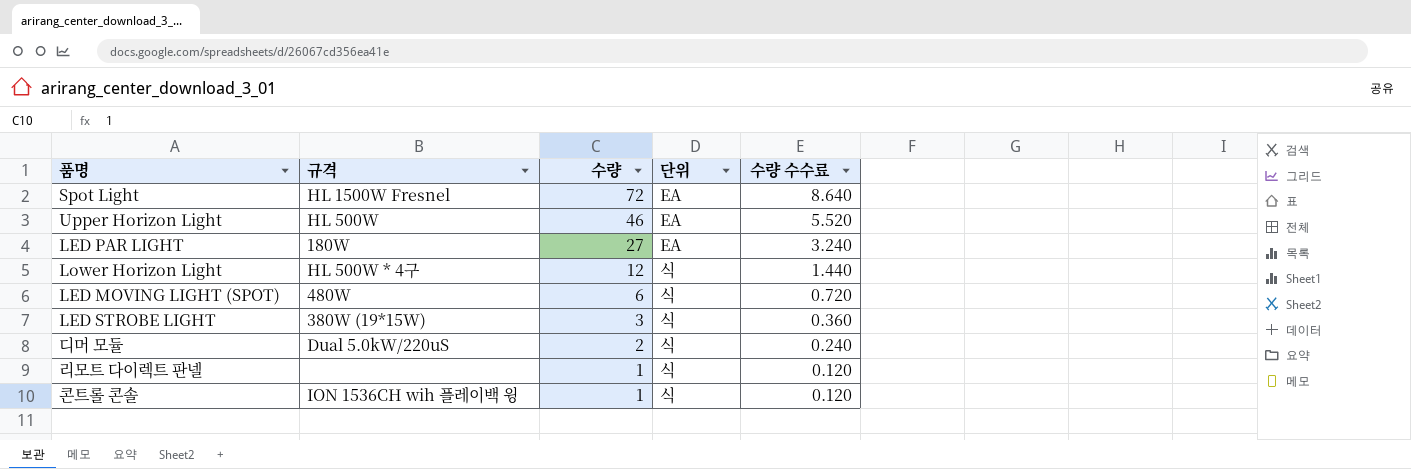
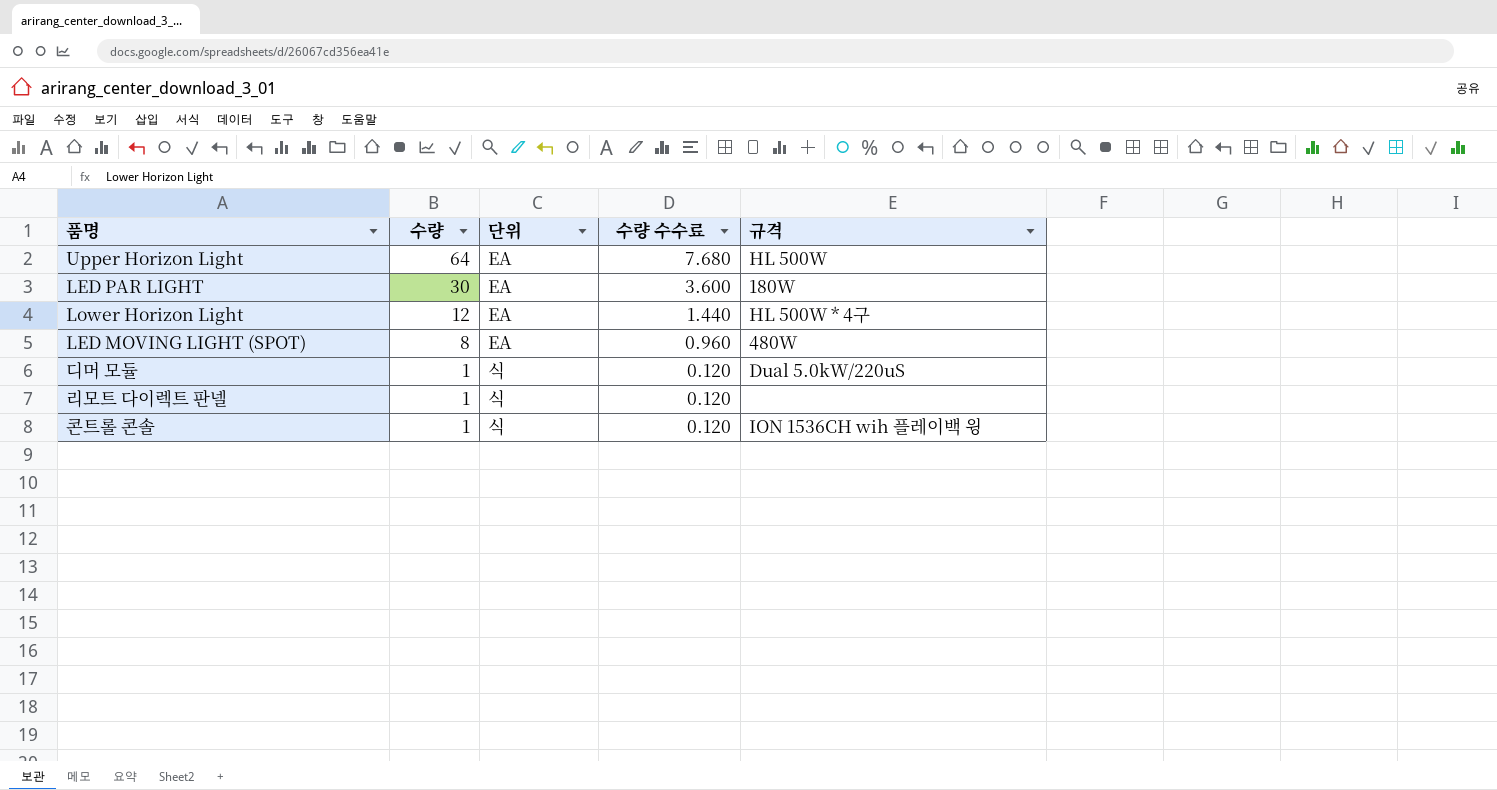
column 규격 | position: 2 -> 5
row Spot Light: HL 1500W Fresnel | 72 | EA | 8.640 -> none
row LED STROBE LIGHT: 380W (19*15W) | 3 | 식 | 0.360 -> none
Upper Horizon Light | 수량: 46 -> 64
Upper Horizon Light | 수량 수수료: 5.520 -> 7.680
LED PAR LIGHT | 수량: 27 -> 30
LED PAR LIGHT | 수량 수수료: 3.240 -> 3.600
Lower Horizon Light | 단위: 식 -> EA
LED MOVING LIGHT (SPOT) | 수량: 6 -> 8
LED MOVING LIGHT (SPOT) | 단위: 식 -> EA
LED MOVING LIGHT (SPOT) | 수량 수수료: 0.720 -> 0.960
디머 모듈 | 수량: 2 -> 1
디머 모듈 | 수량 수수료: 0.240 -> 0.120

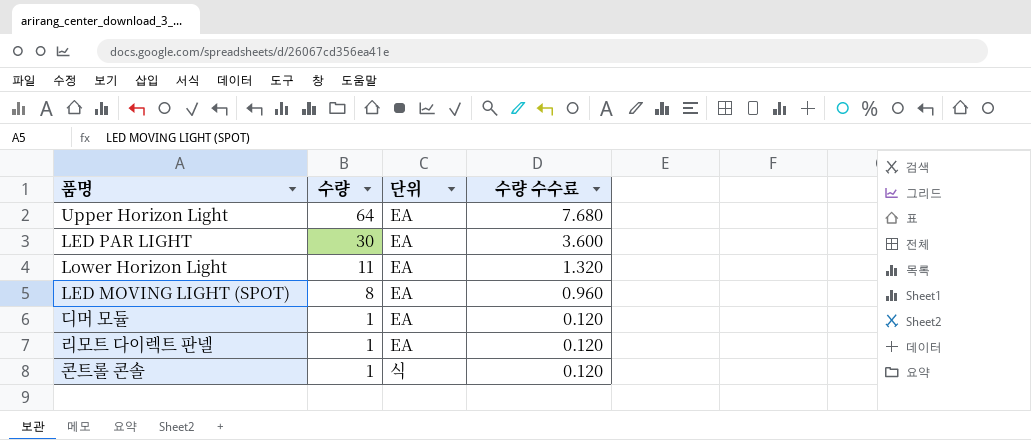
column 규격 | position: 5 -> none
Lower Horizon Light | 수량: 12 -> 11
Lower Horizon Light | 수량 수수료: 1.440 -> 1.320
디머 모듈 | 단위: 식 -> EA
리모트 다이렉트 판넬 | 단위: 식 -> EA

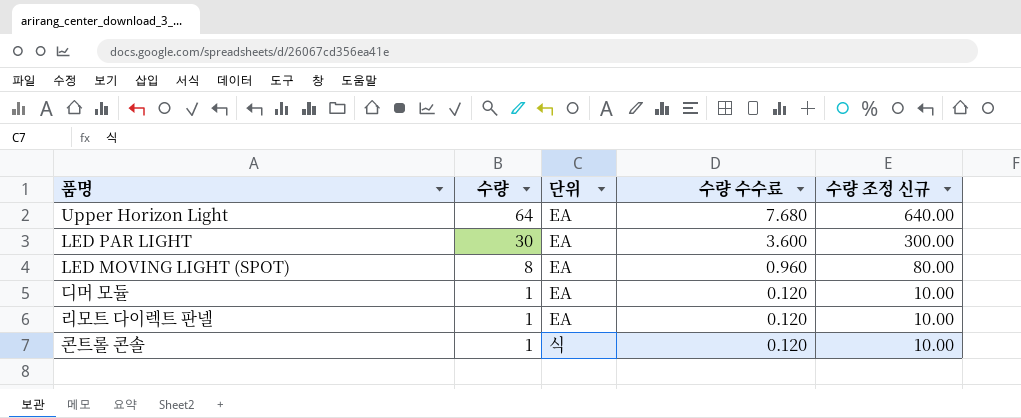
column 수량 조정 신규 | formula: none -> [수량] * 10
row Lower Horizon Light: 11 | EA | 1.320 -> none

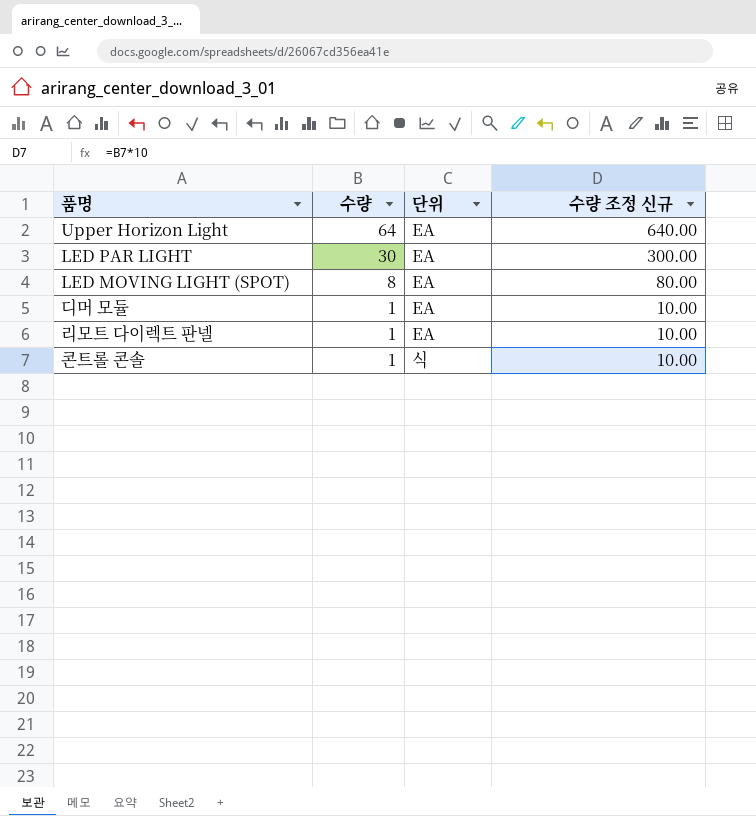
column 수량 수수료 | formula: [수량] * 0.12 -> none

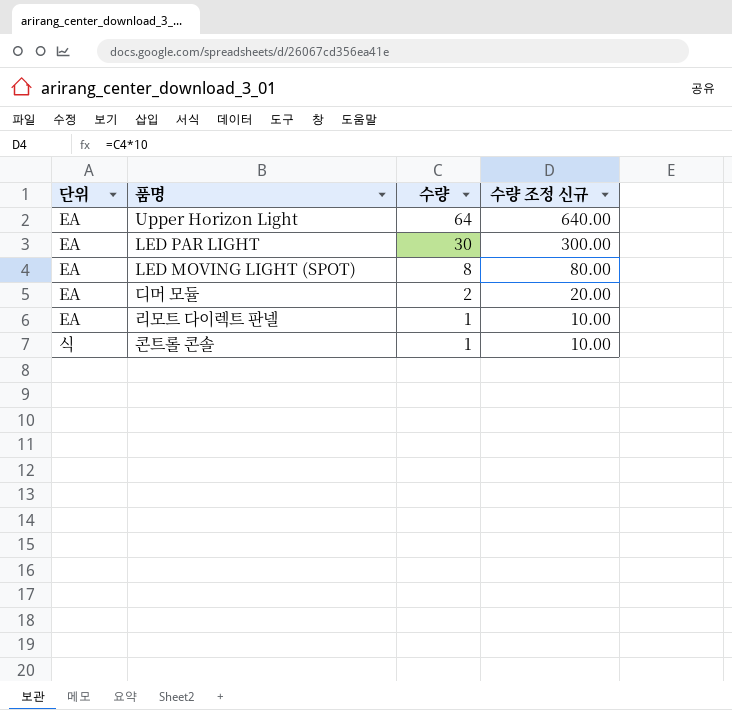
column 단위 | position: 3 -> 1
디머 모듈 | 수량: 1 -> 2
디머 모듈 | 수량 조정 신규: 10.00 -> 20.00

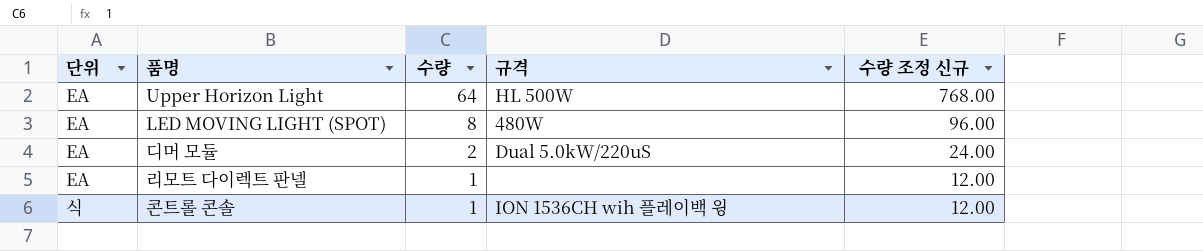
column 규격 | position: none -> 4
column 수량 조정 신규 | formula: [수량] * 10 -> [수량] * 12
row LED PAR LIGHT: EA | 30 | 300.00 -> none

